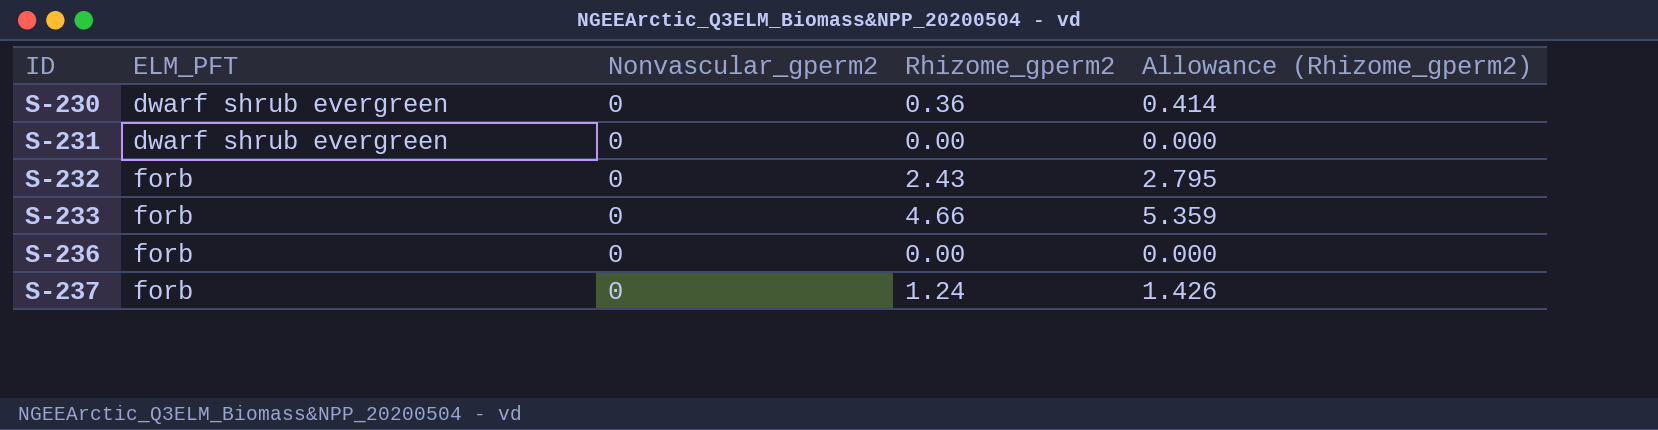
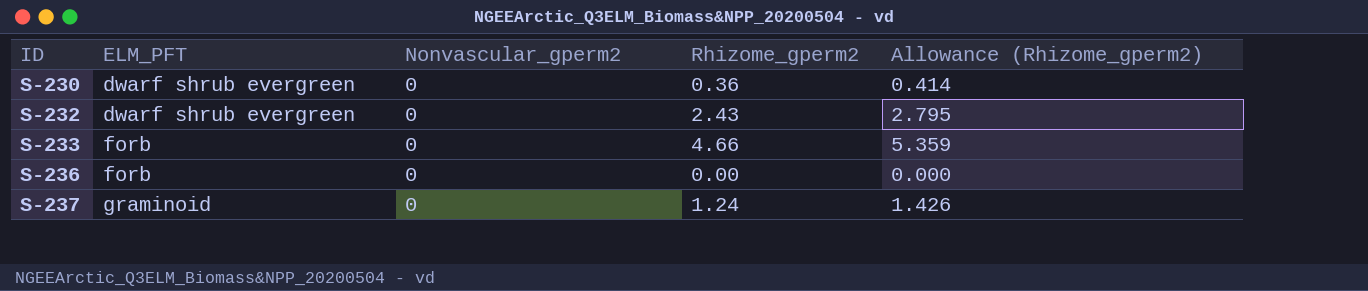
row S-231: dwarf shrub evergreen | 0 | 0.00 | 0.000 -> none
S-232 | ELM_PFT: forb -> dwarf shrub evergreen
S-237 | ELM_PFT: forb -> graminoid

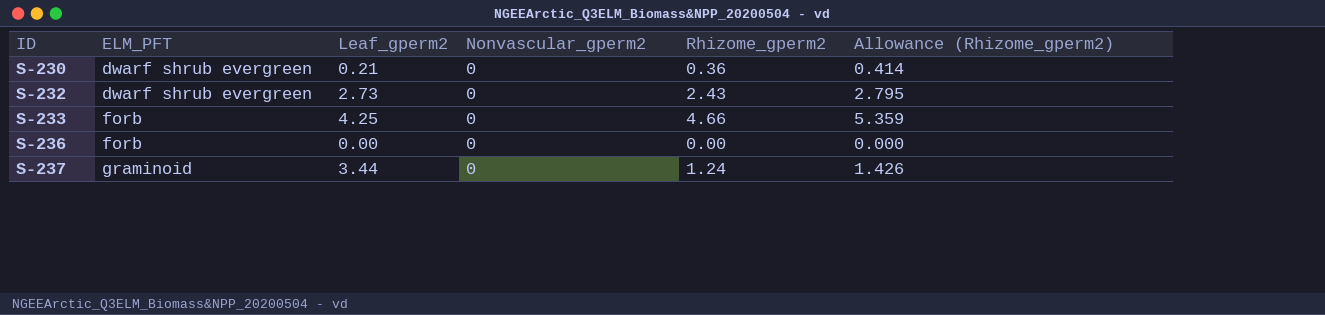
column Leaf_gperm2 | position: none -> 3

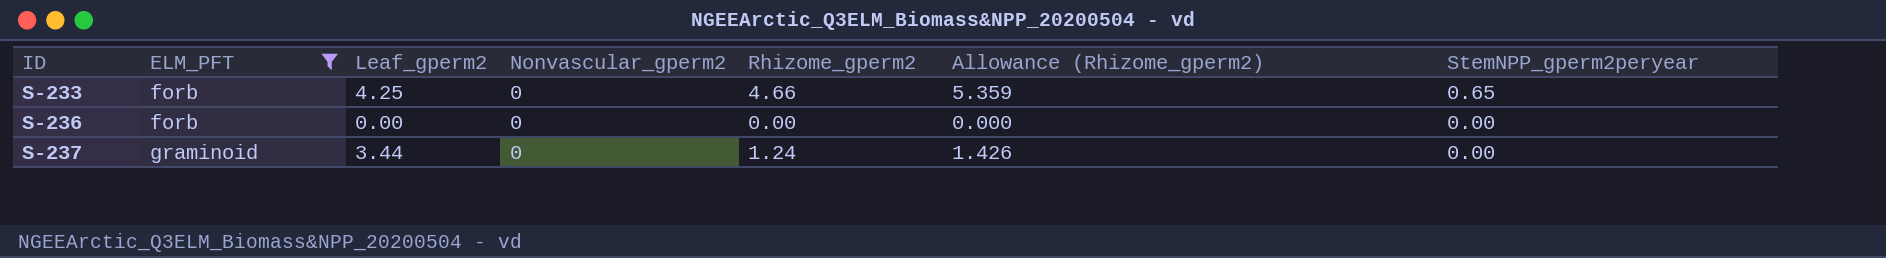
filter: none -> ELM_PFT != dwarf shrub evergreen
column StemNPP_gperm2peryear | position: none -> 7

